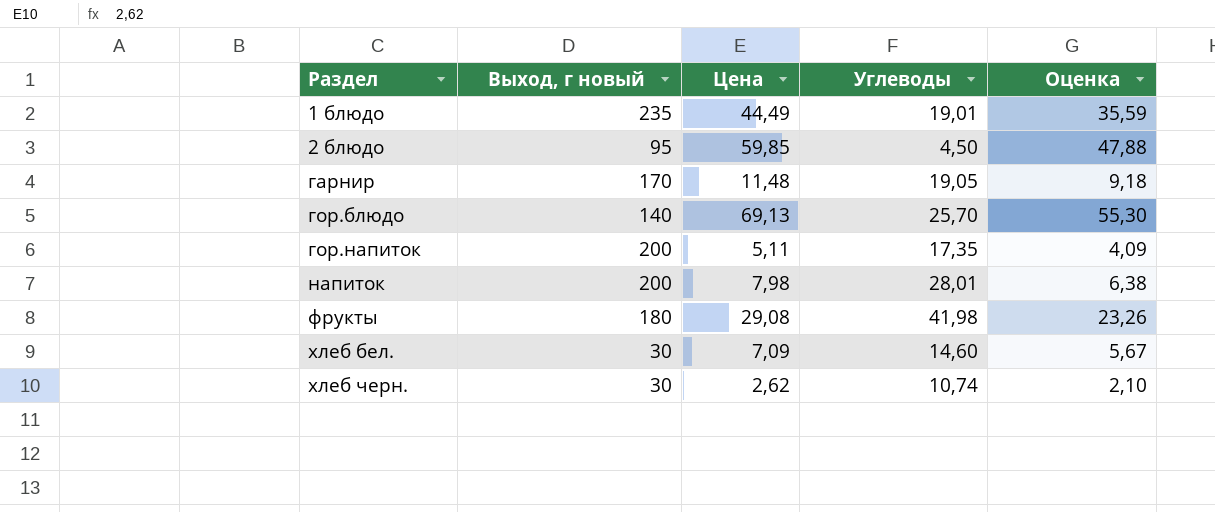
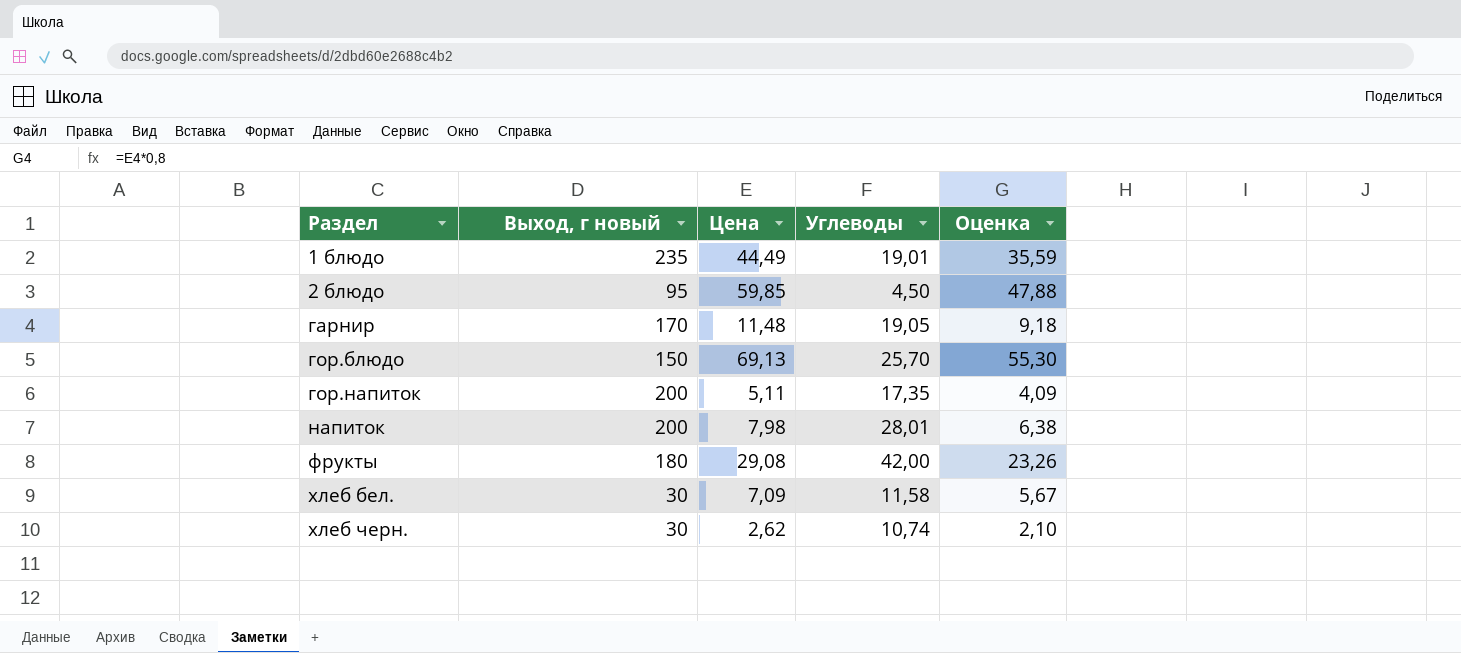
гор.блюдо | Выход, г новый: 140 -> 150
фрукты | Углеводы: 41,98 -> 42,00
хлеб бел. | Углеводы: 14,60 -> 11,58

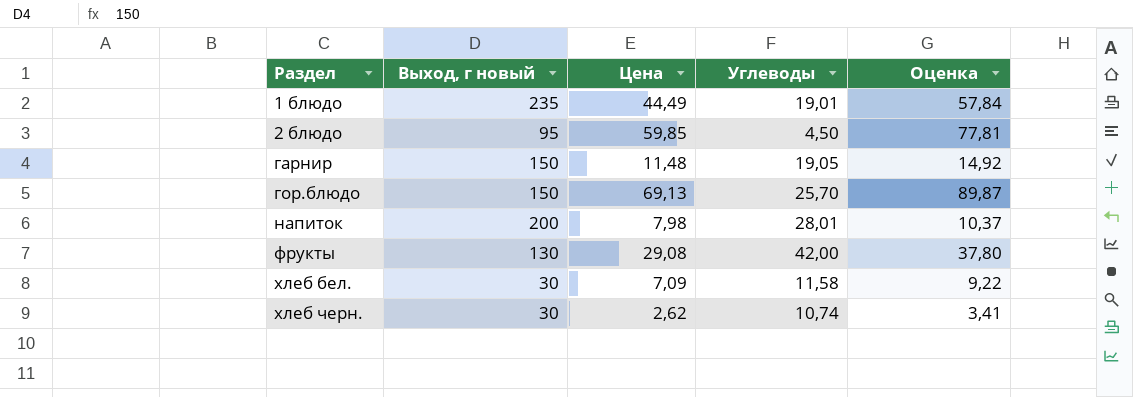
column Оценка | formula: [Цена] * 0,8 -> [Цена] * 1,3
row гор.напиток: 200 | 5,11 | 17,35 | 4,09 -> none
гарнир | Выход, г новый: 170 -> 150
фрукты | Выход, г новый: 180 -> 130

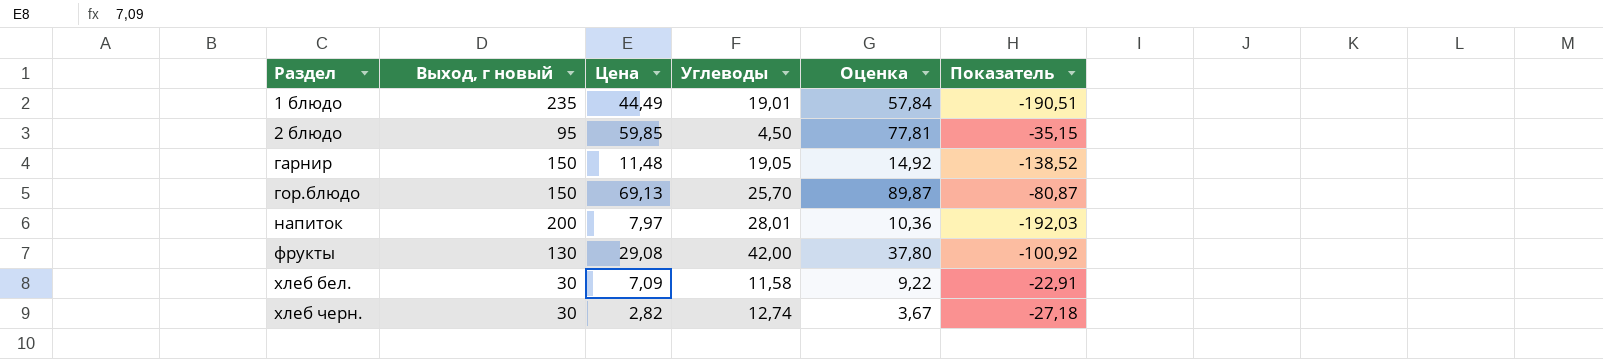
column Показатель | formula: none -> [Цена] - [Выход, г новый]
напиток | Цена: 7,98 -> 7,97
напиток | Оценка: 10,37 -> 10,36
хлеб черн. | Цена: 2,62 -> 2,82
хлеб черн. | Углеводы: 10,74 -> 12,74
хлеб черн. | Оценка: 3,41 -> 3,67

